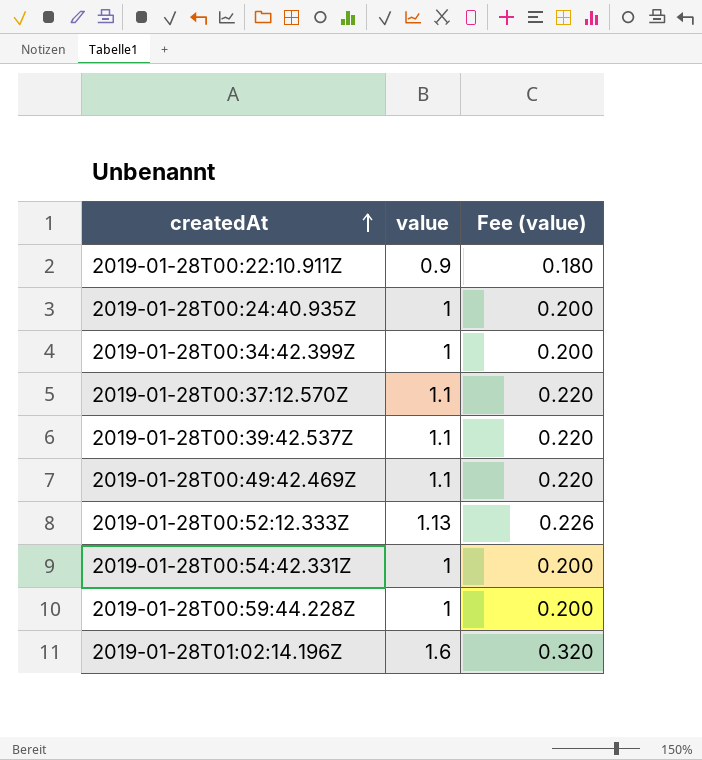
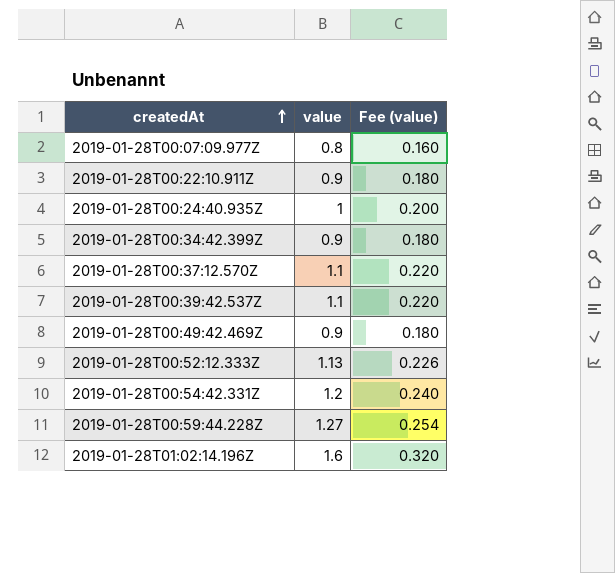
row 2019-01-28T00:07:09.977Z: none -> 0.8 | 0.160
2019-01-28T00:34:42.399Z | value: 1 -> 0.9
2019-01-28T00:34:42.399Z | Fee (value): 0.200 -> 0.180
2019-01-28T00:49:42.469Z | value: 1.1 -> 0.9
2019-01-28T00:49:42.469Z | Fee (value): 0.220 -> 0.180
2019-01-28T00:54:42.331Z | value: 1 -> 1.2
2019-01-28T00:54:42.331Z | Fee (value): 0.200 -> 0.240
2019-01-28T00:59:44.228Z | value: 1 -> 1.27
2019-01-28T00:59:44.228Z | Fee (value): 0.200 -> 0.254

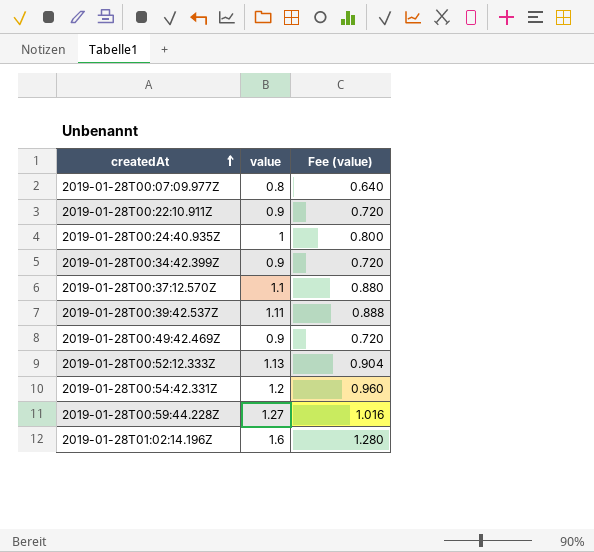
column Fee (value) | formula: [value] * 0.2 -> [value] * 0.8
2019-01-28T00:39:42.537Z | value: 1.1 -> 1.11

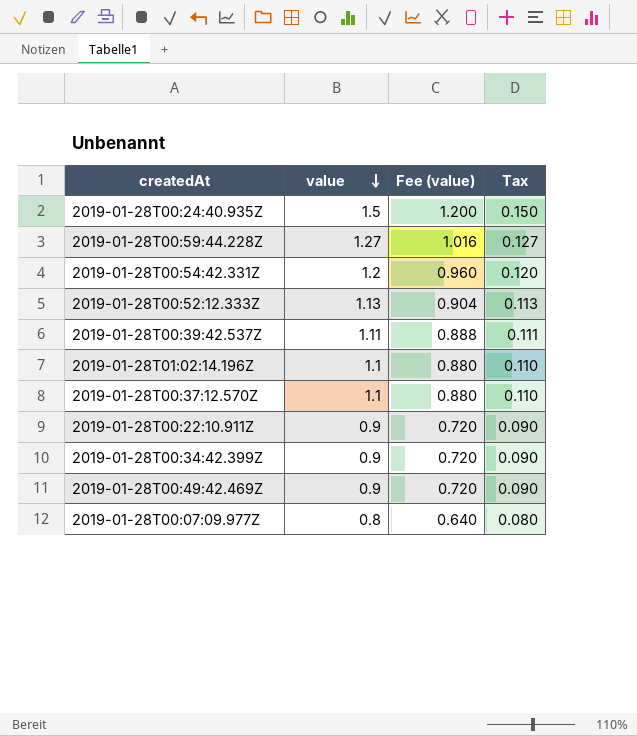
row order: createdAt ascending -> value descending
column Tax | formula: none -> [value] * 0.1
2019-01-28T00:24:40.935Z | value: 1 -> 1.5
2019-01-28T00:24:40.935Z | Fee (value): 0.800 -> 1.200
2019-01-28T01:02:14.196Z | value: 1.6 -> 1.1
2019-01-28T01:02:14.196Z | Fee (value): 1.280 -> 0.880

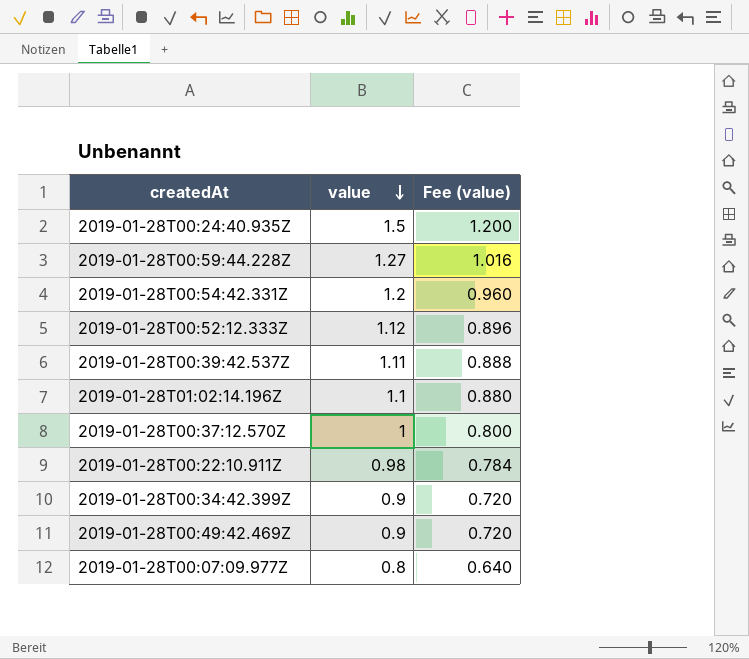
column Tax | formula: [value] * 0.1 -> none
2019-01-28T00:52:12.333Z | value: 1.13 -> 1.12
2019-01-28T00:52:12.333Z | Fee (value): 0.904 -> 0.896
2019-01-28T00:37:12.570Z | value: 1.1 -> 1
2019-01-28T00:37:12.570Z | Fee (value): 0.880 -> 0.800
2019-01-28T00:22:10.911Z | value: 0.9 -> 0.98
2019-01-28T00:22:10.911Z | Fee (value): 0.720 -> 0.784

